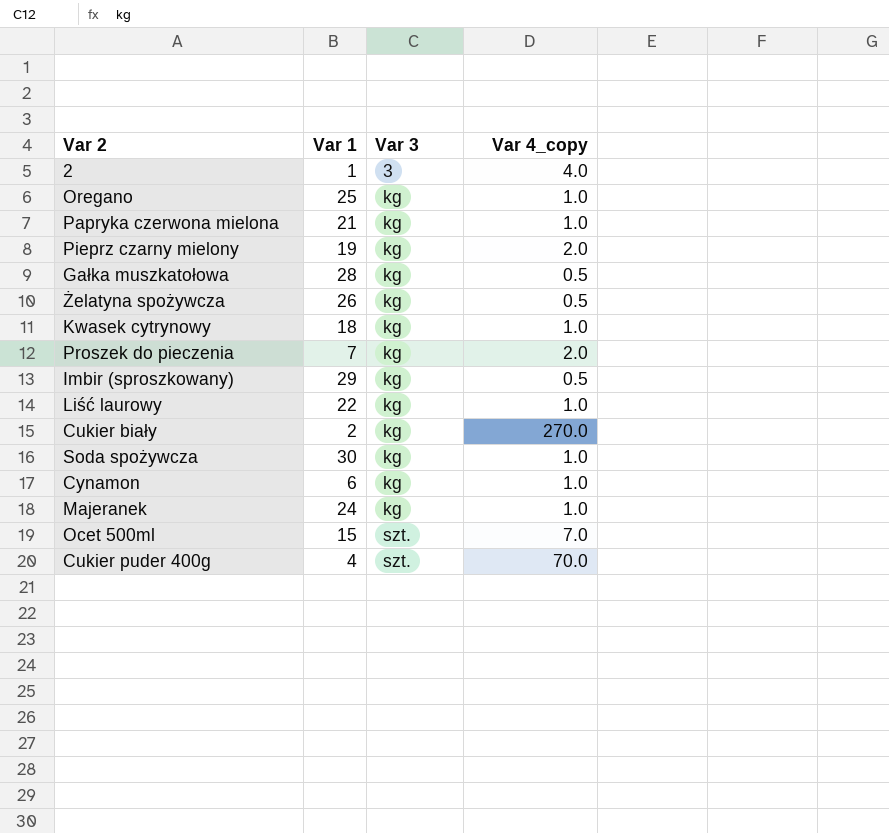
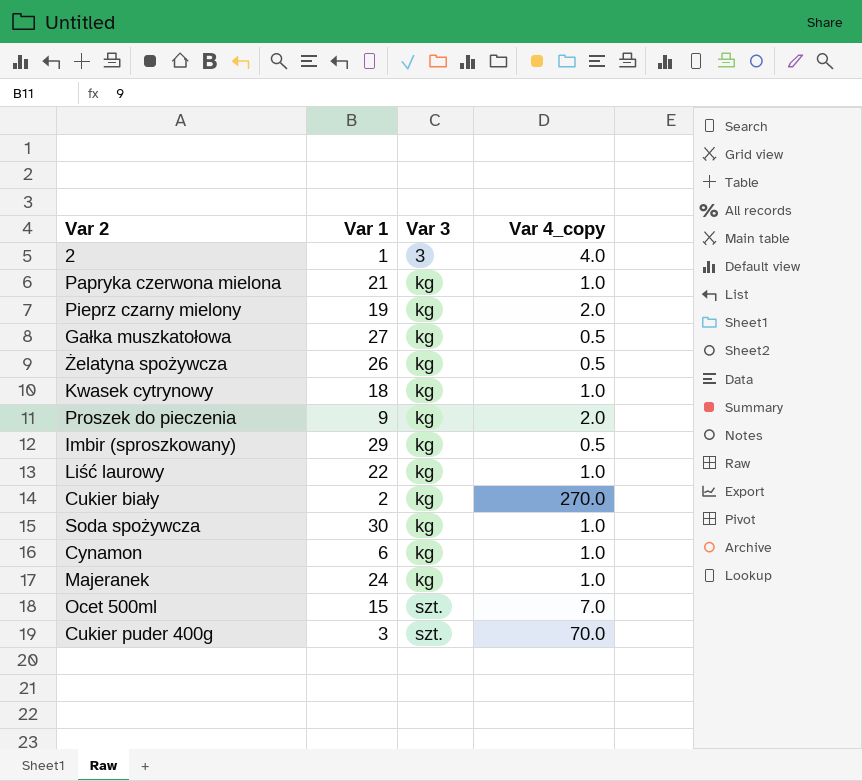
row Oregano: 25 | kg | 1.0 -> none
Gałka muszkatołowa | Var 1: 28 -> 27
Proszek do pieczenia | Var 1: 7 -> 9
Cukier puder 400g | Var 1: 4 -> 3

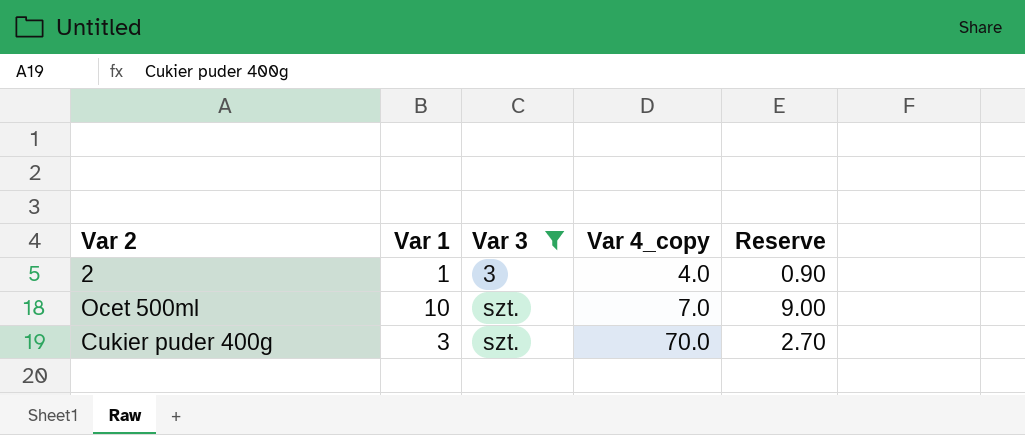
filter: none -> Var 3 != kg
column Reserve | formula: none -> [Var 1] * 0.9
Ocet 500ml | Var 1: 15 -> 10

